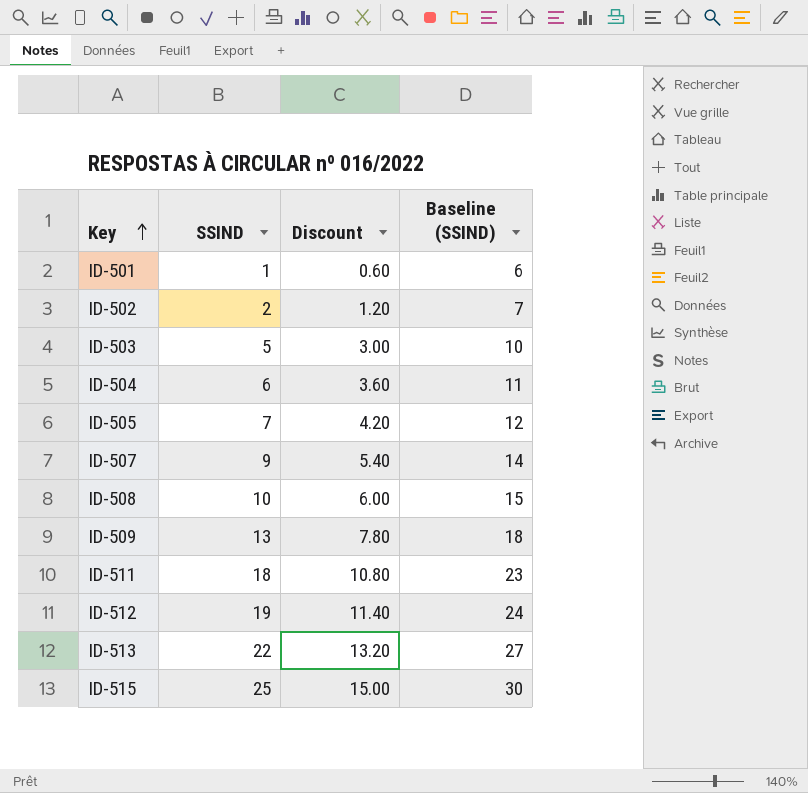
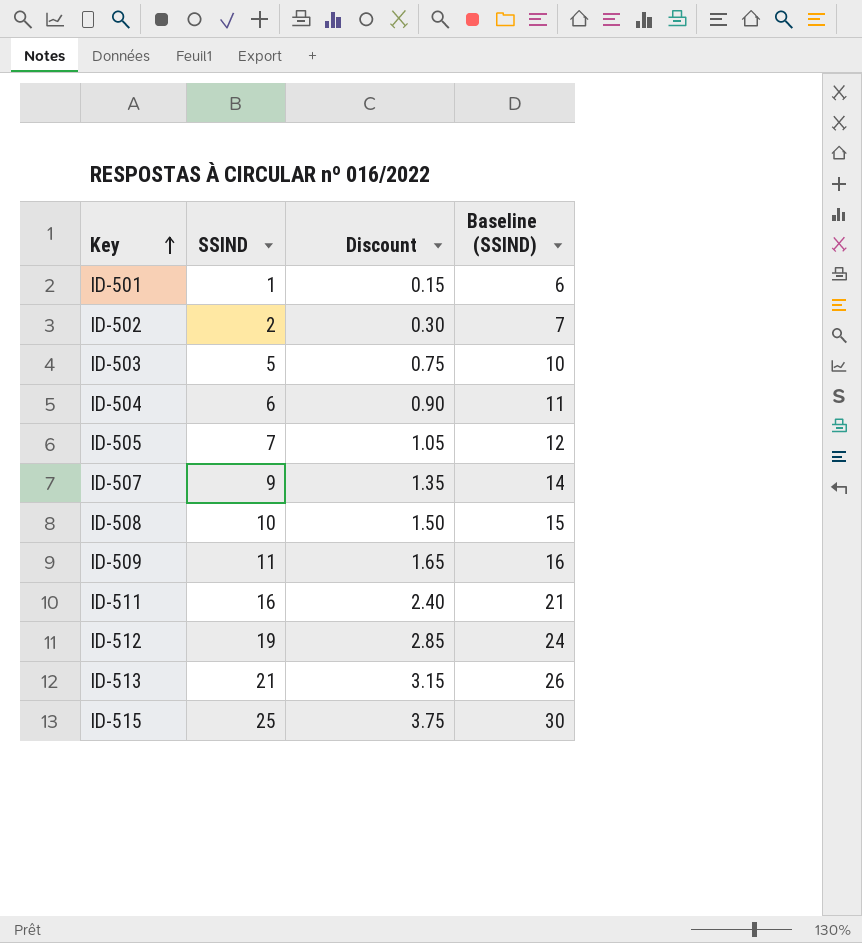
column Discount | formula: [SSIND] * 0.6 -> [SSIND] * 0.15
ID-509 | SSIND: 13 -> 11
ID-509 | Baseline (SSIND): 18 -> 16
ID-511 | SSIND: 18 -> 16
ID-511 | Baseline (SSIND): 23 -> 21
ID-513 | SSIND: 22 -> 21
ID-513 | Baseline (SSIND): 27 -> 26

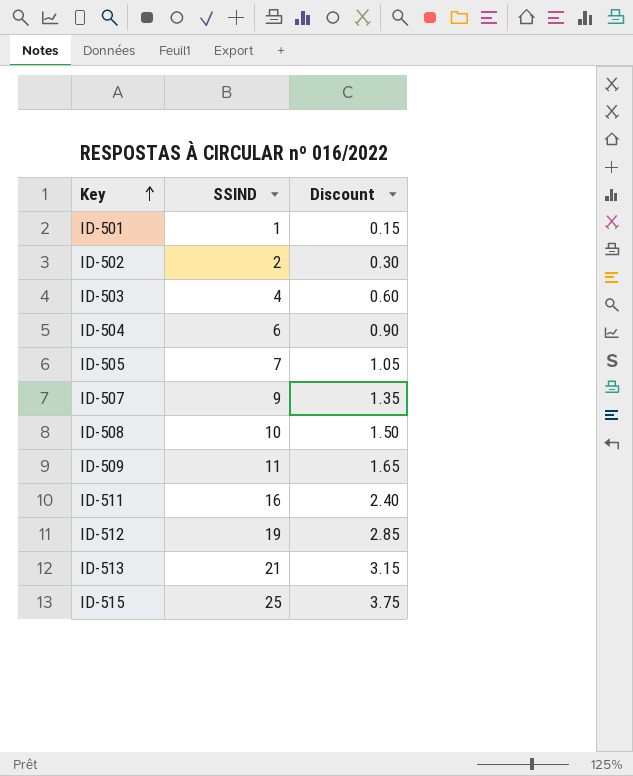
column Baseline (SSIND) | formula: [SSIND] + 5 -> none
ID-503 | SSIND: 5 -> 4
ID-503 | Discount: 0.75 -> 0.60

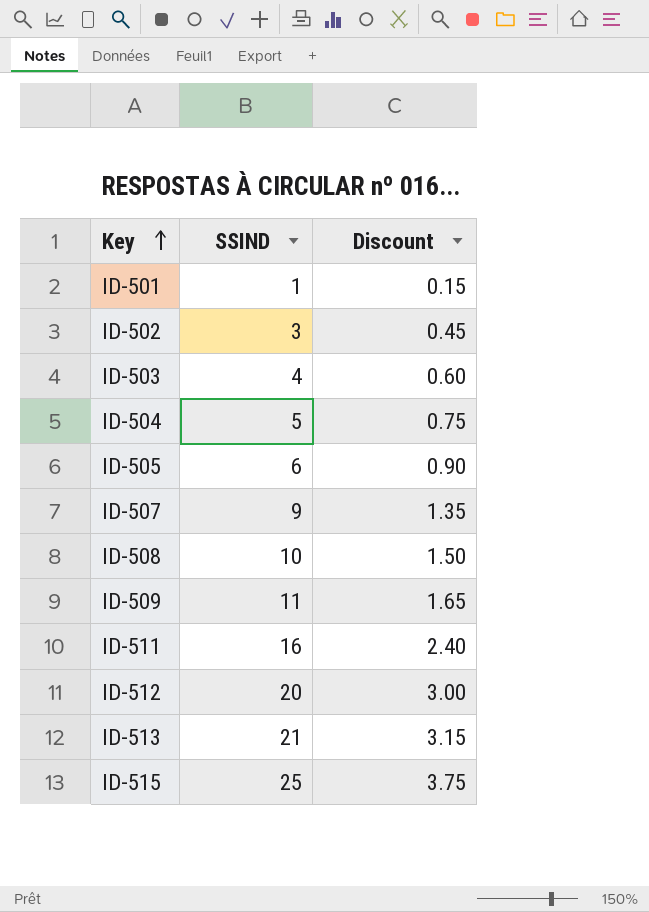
ID-502 | SSIND: 2 -> 3
ID-502 | Discount: 0.30 -> 0.45
ID-504 | SSIND: 6 -> 5
ID-504 | Discount: 0.90 -> 0.75
ID-505 | SSIND: 7 -> 6
ID-505 | Discount: 1.05 -> 0.90
ID-512 | SSIND: 19 -> 20
ID-512 | Discount: 2.85 -> 3.00

